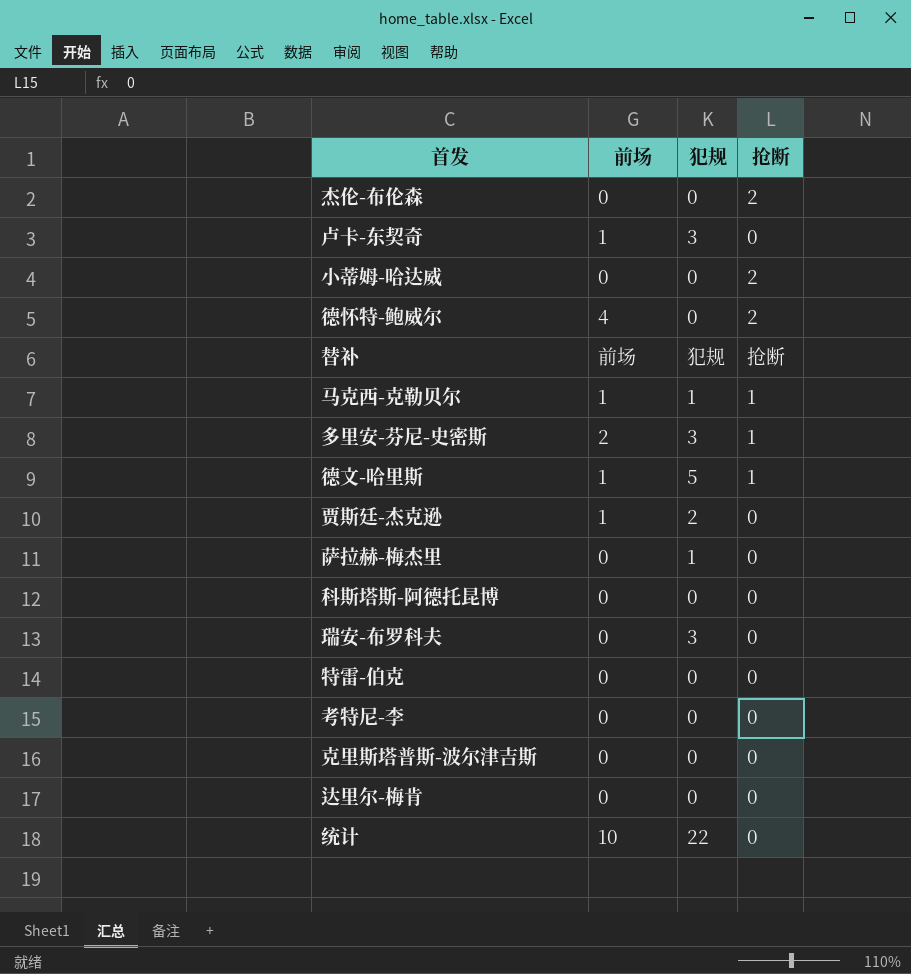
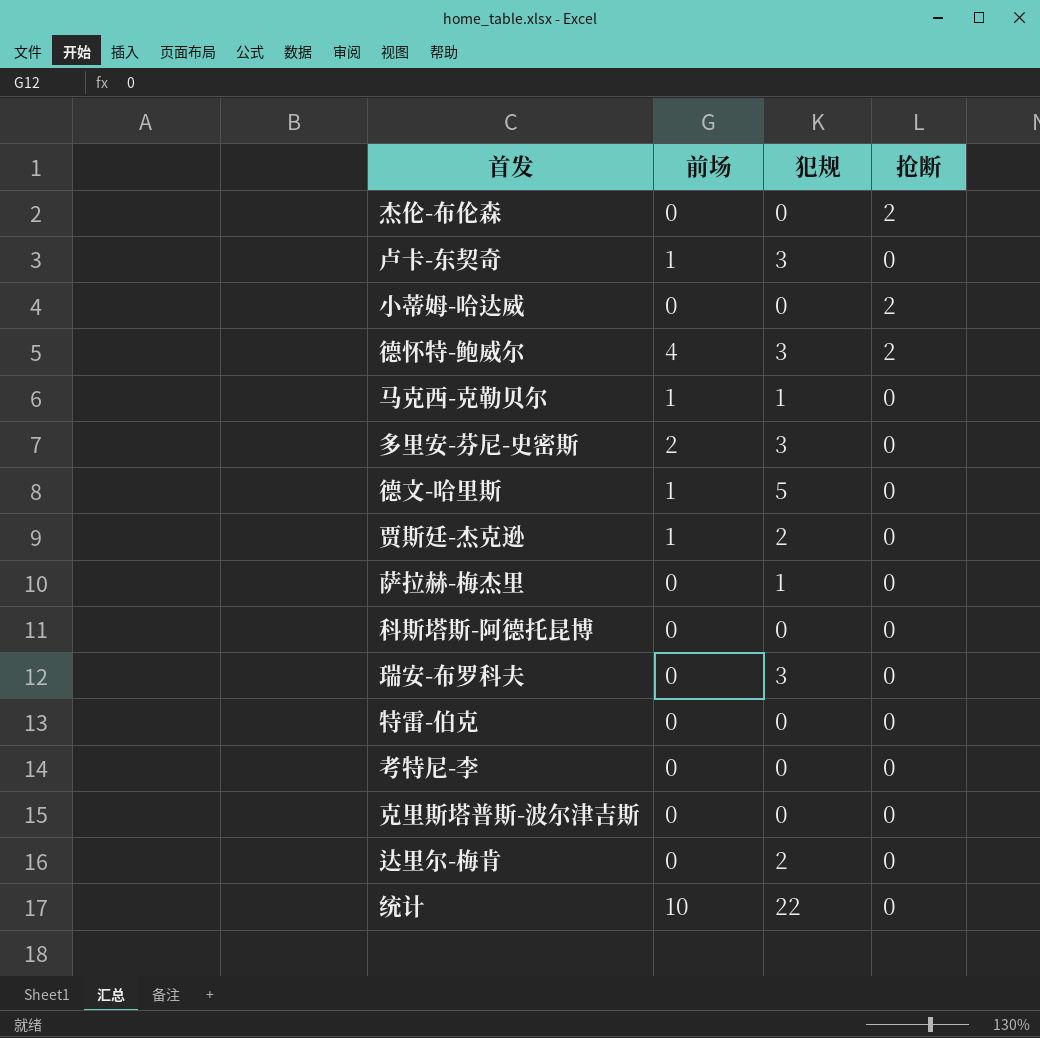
row 替补: 前场 | 犯规 | 抢断 -> none
德怀特-鲍威尔 | 犯规: 0 -> 3
马克西-克勒贝尔 | 抢断: 1 -> 0
多里安-芬尼-史密斯 | 抢断: 1 -> 0
德文-哈里斯 | 抢断: 1 -> 0
达里尔-梅肯 | 犯规: 0 -> 2

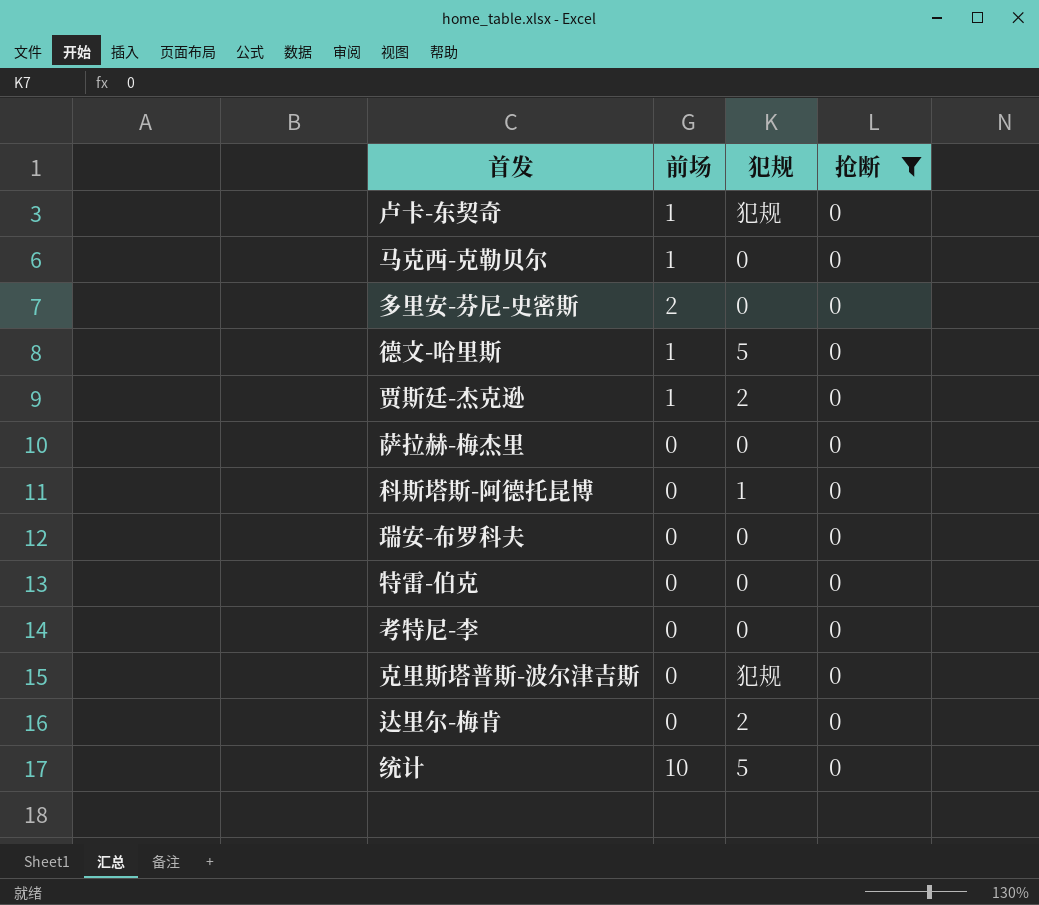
filter: none -> 抢断 = 0
卢卡-东契奇 | 犯规: 3 -> 犯规
马克西-克勒贝尔 | 犯规: 1 -> 0
多里安-芬尼-史密斯 | 犯规: 3 -> 0
萨拉赫-梅杰里 | 犯规: 1 -> 0
科斯塔斯-阿德托昆博 | 犯规: 0 -> 1
瑞安-布罗科夫 | 犯规: 3 -> 0
克里斯塔普斯-波尔津吉斯 | 犯规: 0 -> 犯规
统计 | 犯规: 22 -> 5

